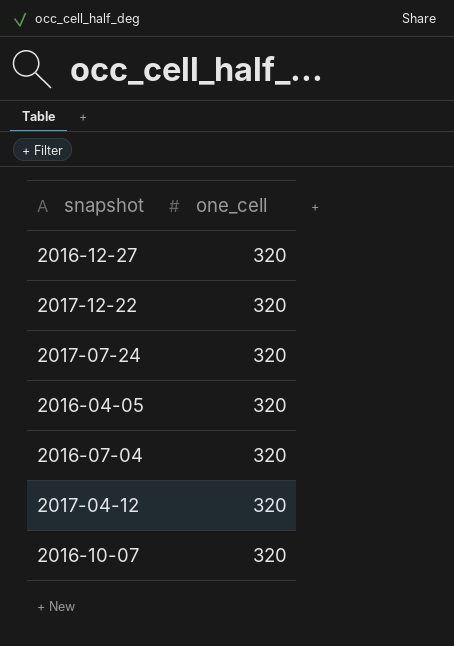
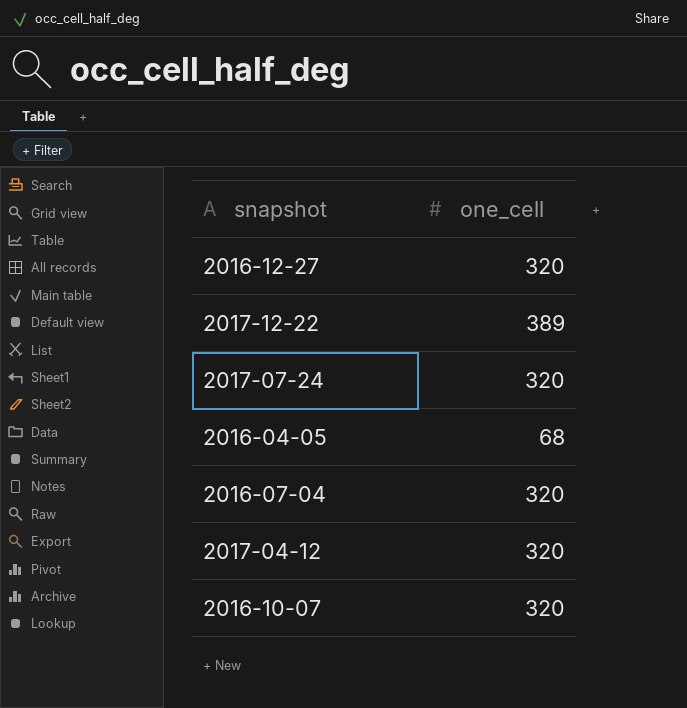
2017-12-22 | one_cell: 320 -> 389
2016-04-05 | one_cell: 320 -> 68

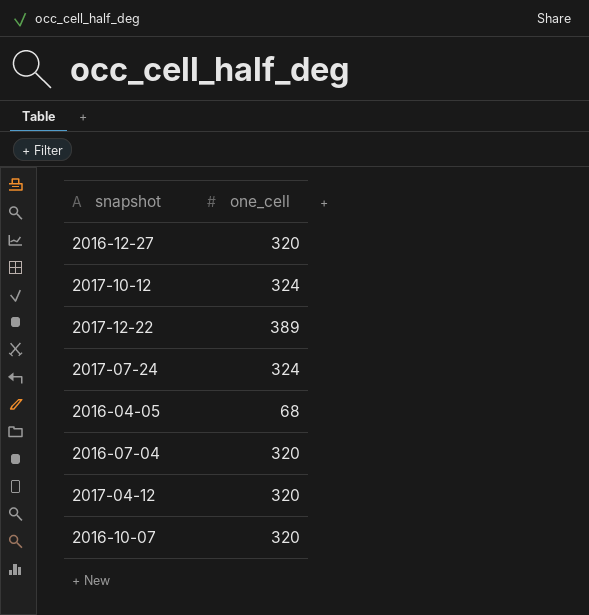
row 2017-10-12: none -> 324
2017-07-24 | one_cell: 320 -> 324

